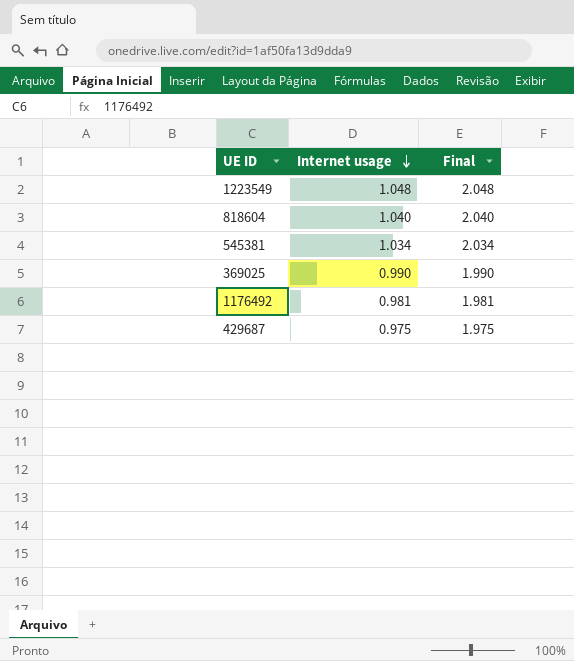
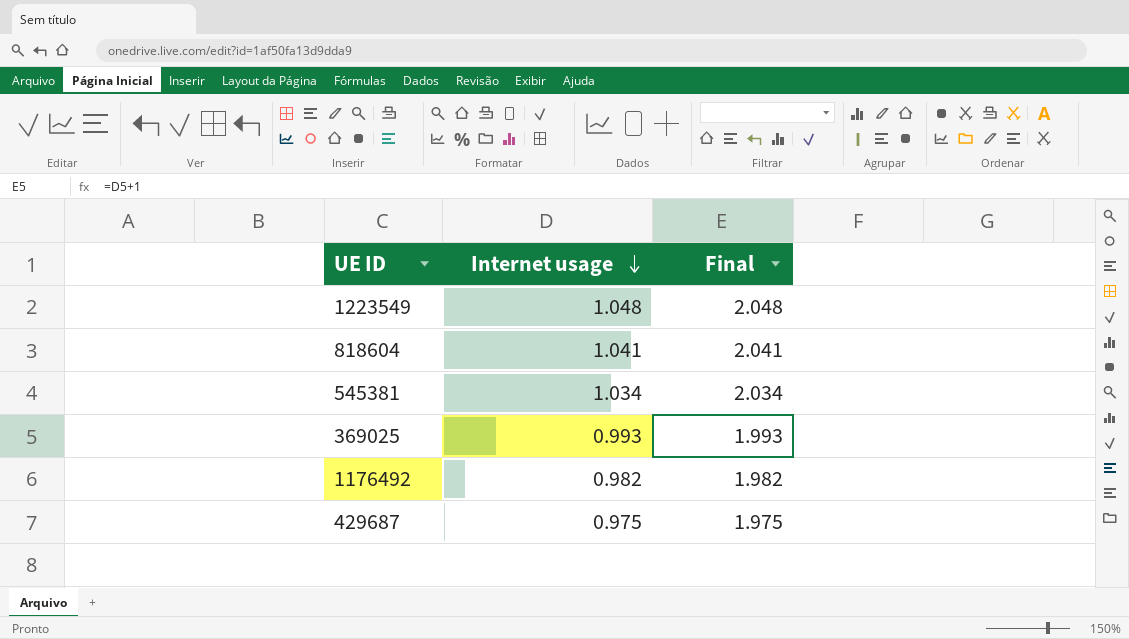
818604 | Internet usage: 1.040 -> 1.041
818604 | Final: 2.040 -> 2.041
369025 | Internet usage: 0.990 -> 0.993
369025 | Final: 1.990 -> 1.993
1176492 | Internet usage: 0.981 -> 0.982
1176492 | Final: 1.981 -> 1.982

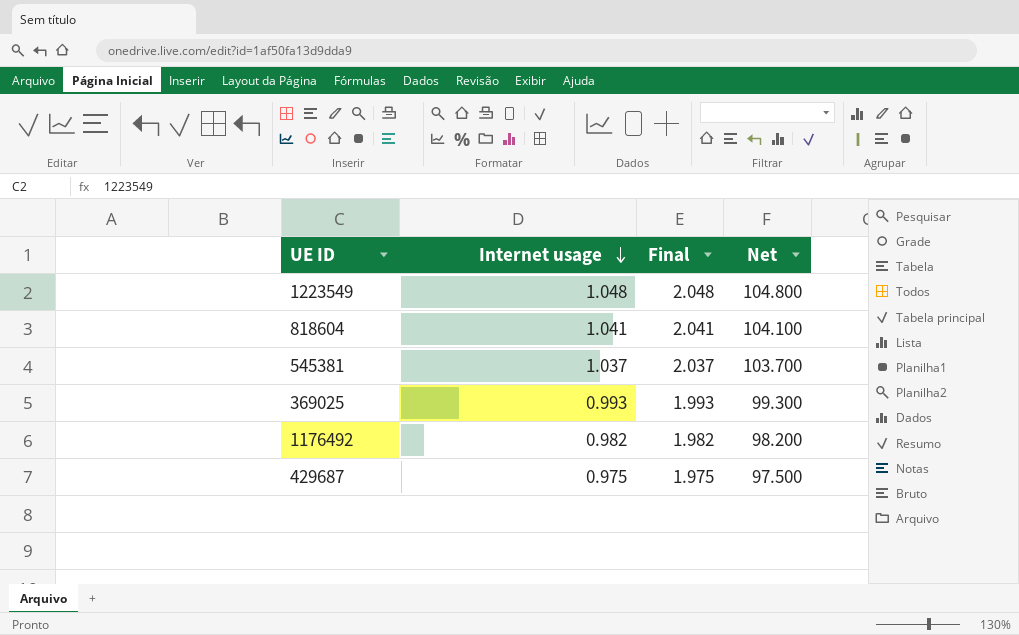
column Net | formula: none -> [Internet usage] * 100
545381 | Internet usage: 1.034 -> 1.037
545381 | Final: 2.034 -> 2.037

